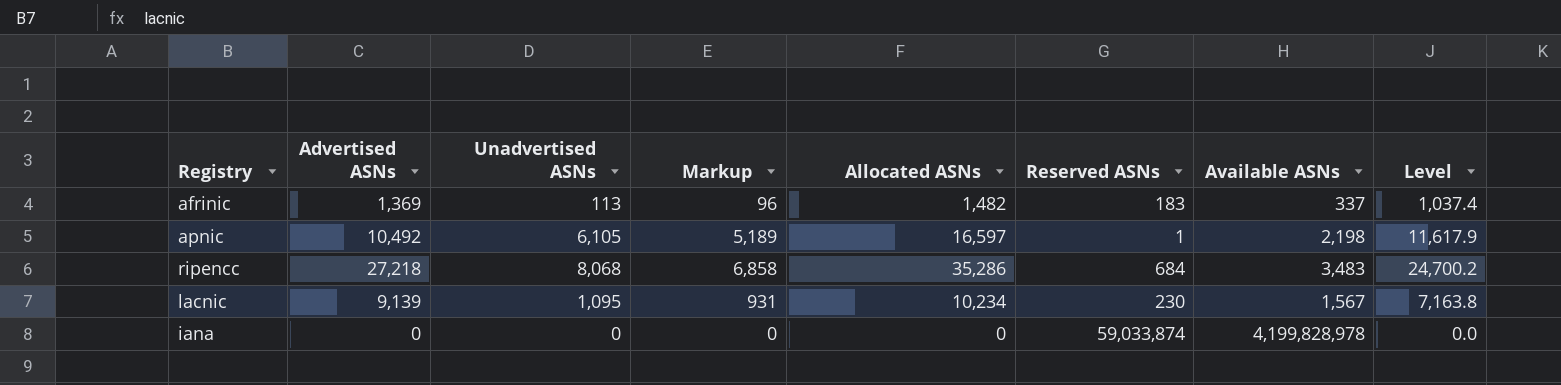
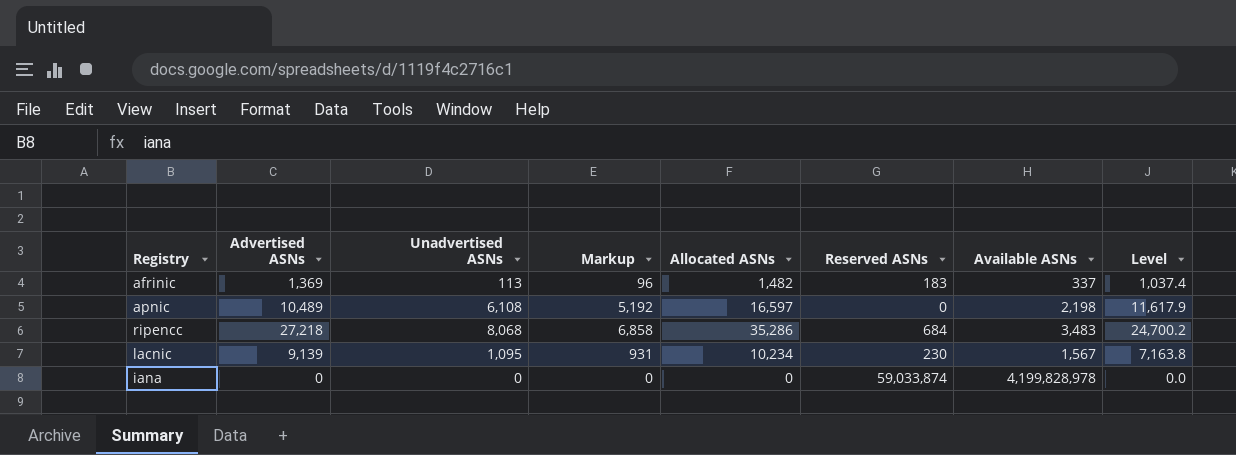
apnic | Advertised ASNs: 10,492 -> 10,489
apnic | Unadvertised ASNs: 6,105 -> 6,108
apnic | Markup: 5,189 -> 5,192
apnic | Reserved ASNs: 1 -> 0

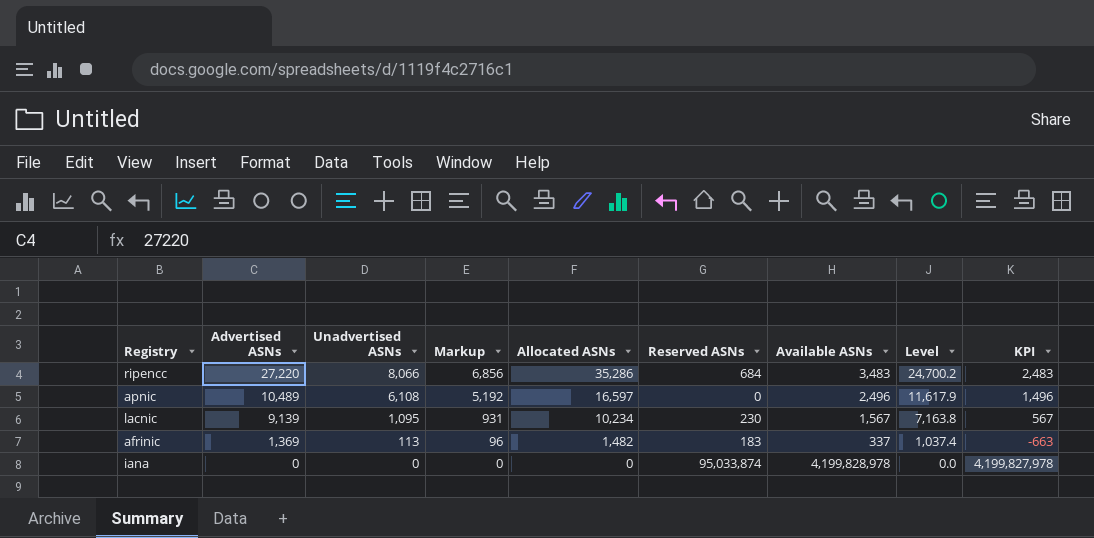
row order: none -> Advertised ASNs descending
column KPI | formula: none -> [Available ASNs] - 1000
ripencc | Advertised ASNs: 27,218 -> 27,220
ripencc | Unadvertised ASNs: 8,068 -> 8,066
ripencc | Markup: 6,858 -> 6,856
apnic | Available ASNs: 2,198 -> 2,496
iana | Reserved ASNs: 59,033,874 -> 95,033,874

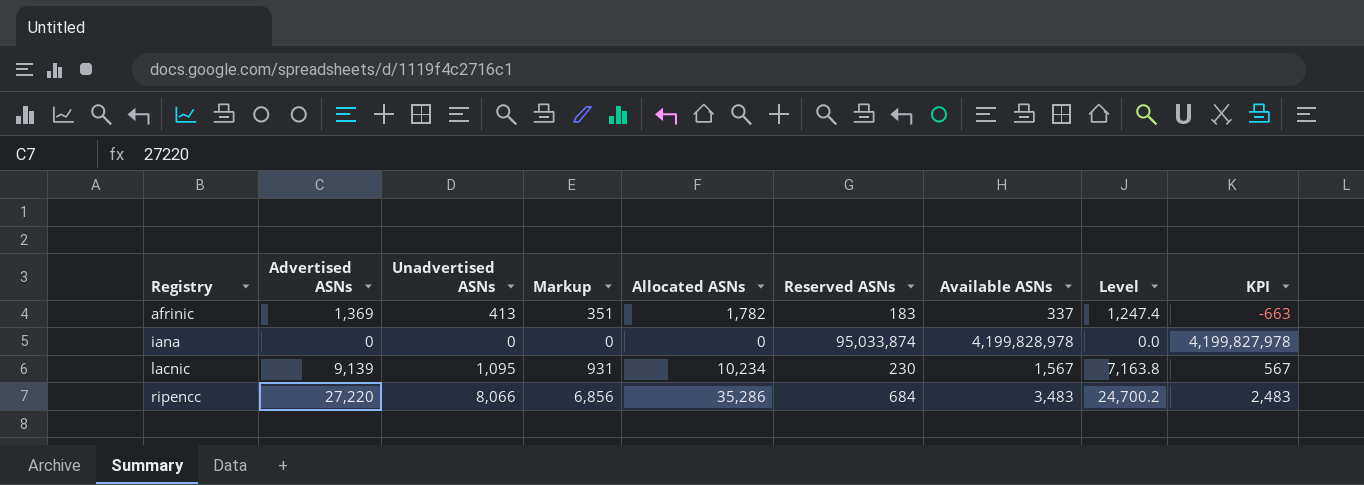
row order: Advertised ASNs descending -> Registry ascending
row apnic: 10,489 | 6,108 | 5,192 | 16,597 | 0 | 2,496 | 11,617.9 | 1,496 -> none
afrinic | Unadvertised ASNs: 113 -> 413
afrinic | Markup: 96 -> 351
afrinic | Allocated ASNs: 1,482 -> 1,782
afrinic | Level: 1,037.4 -> 1,247.4

